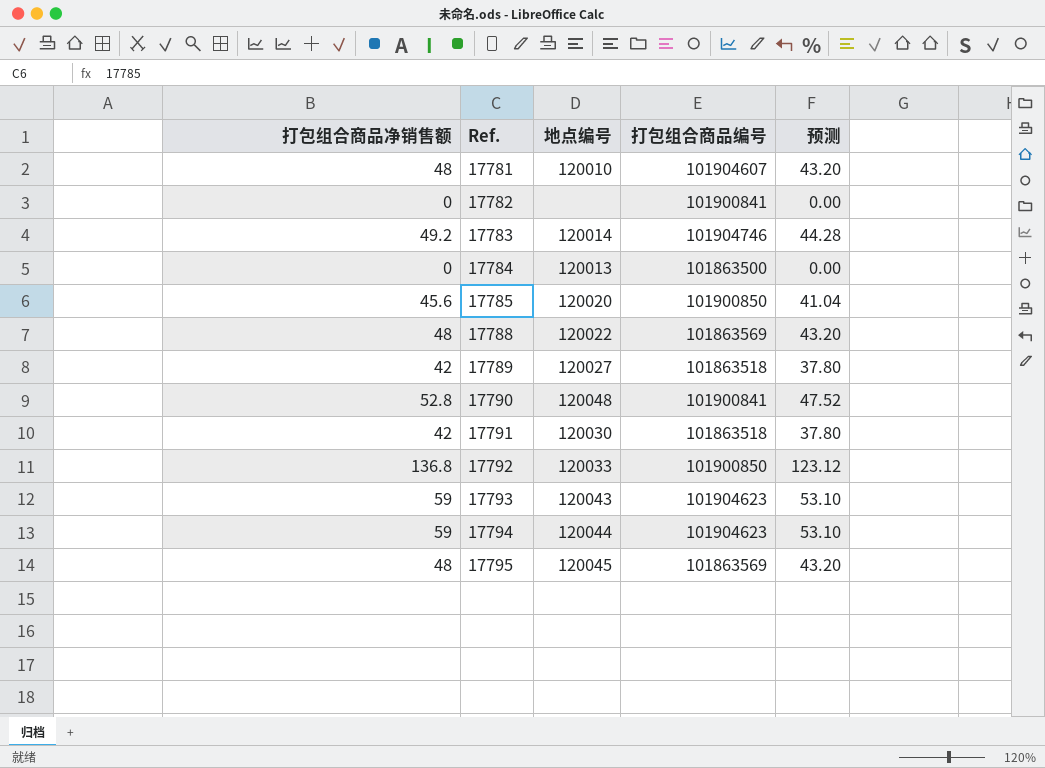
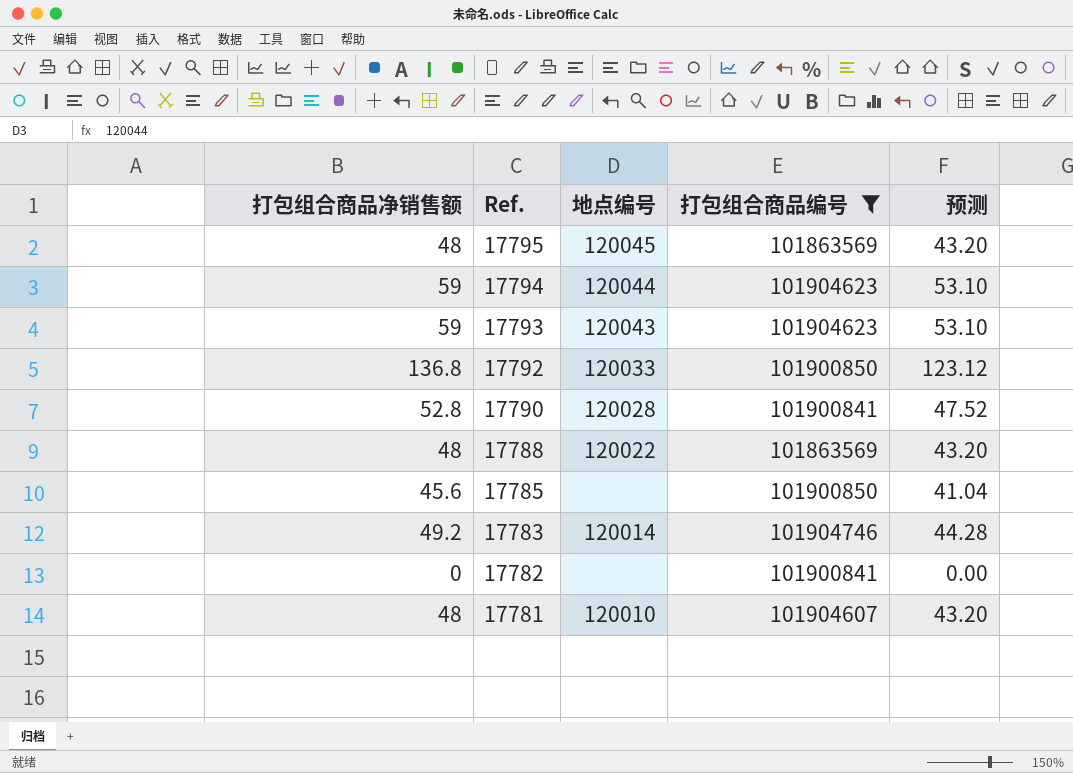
filter: none -> 打包组合商品编号 >= 101863569
row order: Ref. ascending -> Ref. descending
17790 | 地点编号: 120048 -> 120028
17785 | 地点编号: 120020 -> none

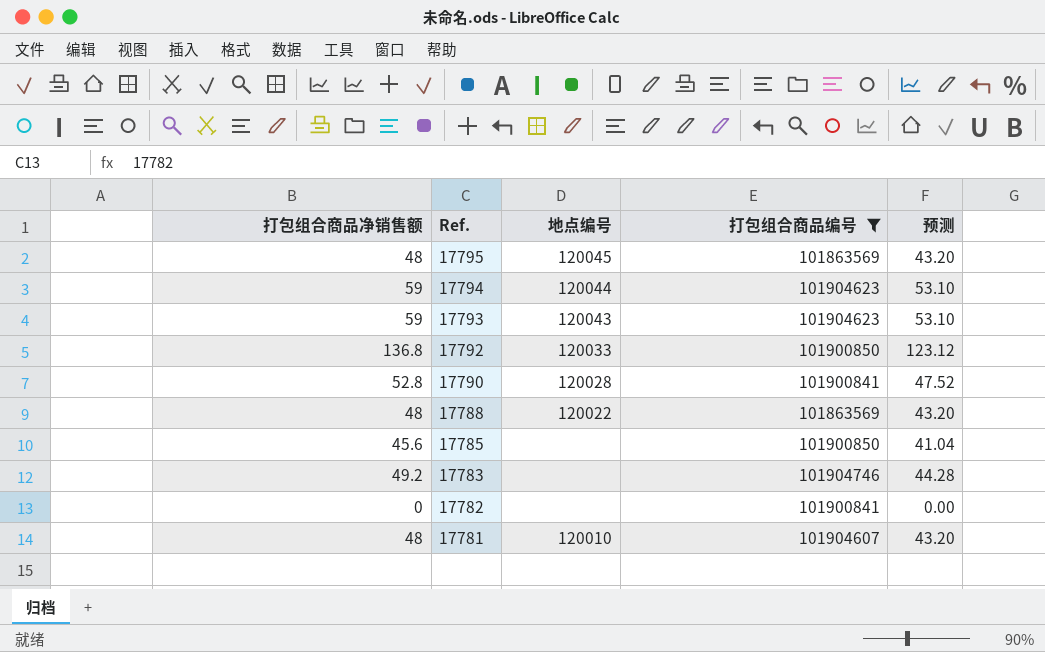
17783 | 地点编号: 120014 -> none

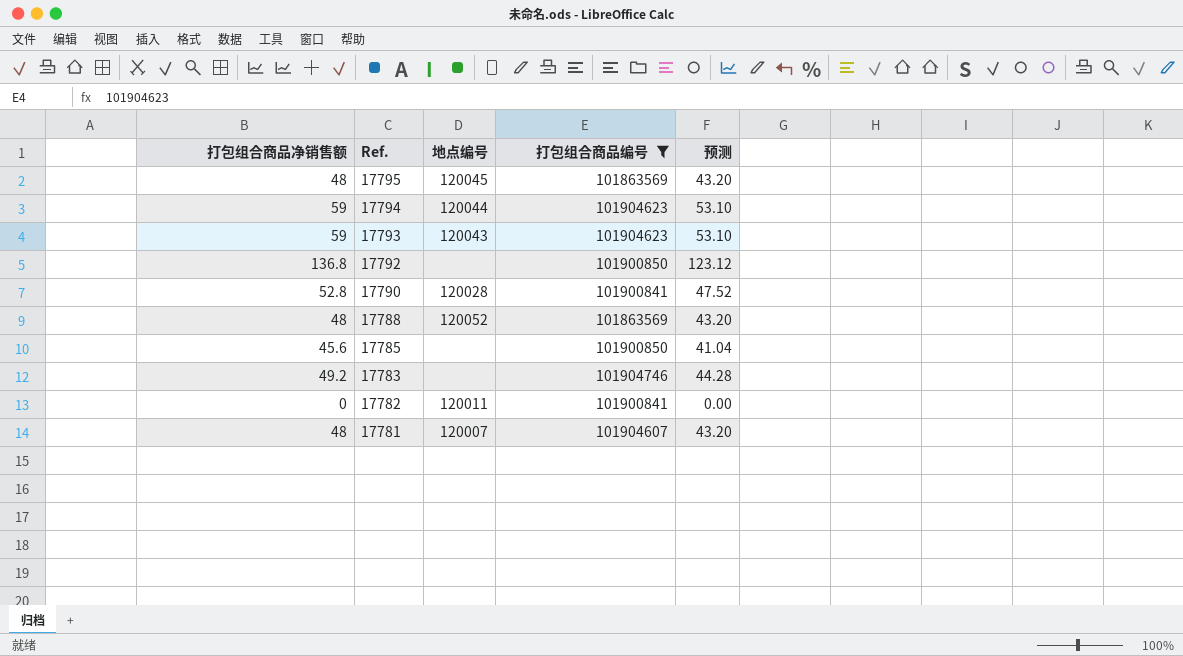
17792 | 地点编号: 120033 -> none
17788 | 地点编号: 120022 -> 120052
17782 | 地点编号: none -> 120011
17781 | 地点编号: 120010 -> 120007

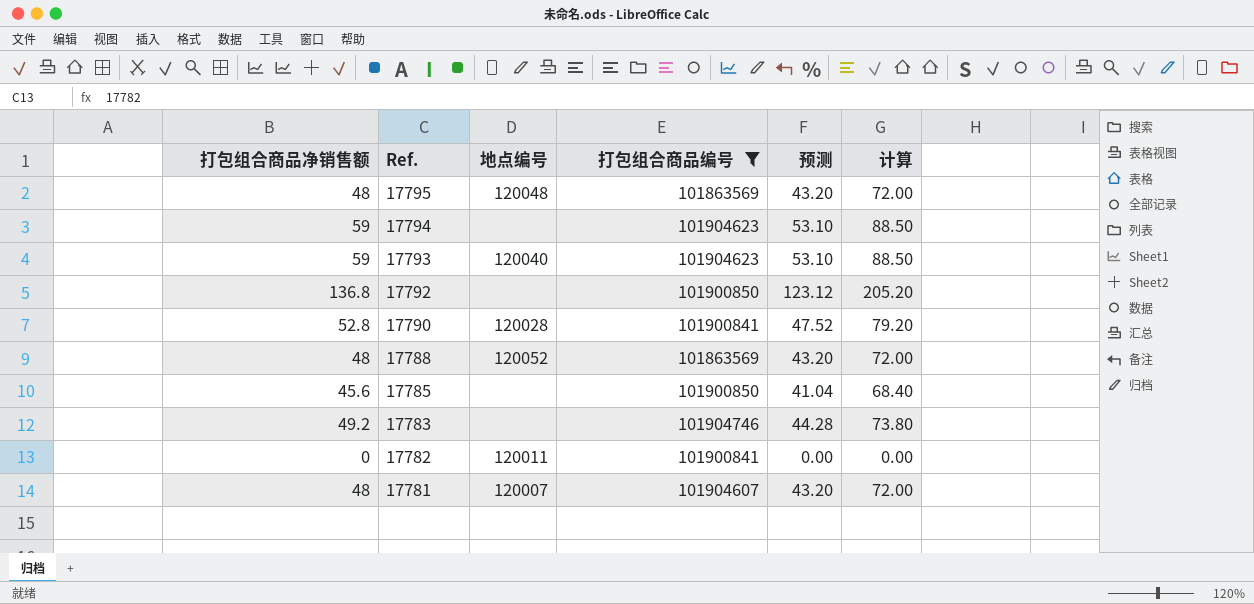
column 计算 | formula: none -> [打包组合商品净销售额] * 1.5
17795 | 地点编号: 120045 -> 120048
17794 | 地点编号: 120044 -> none
17793 | 地点编号: 120043 -> 120040

